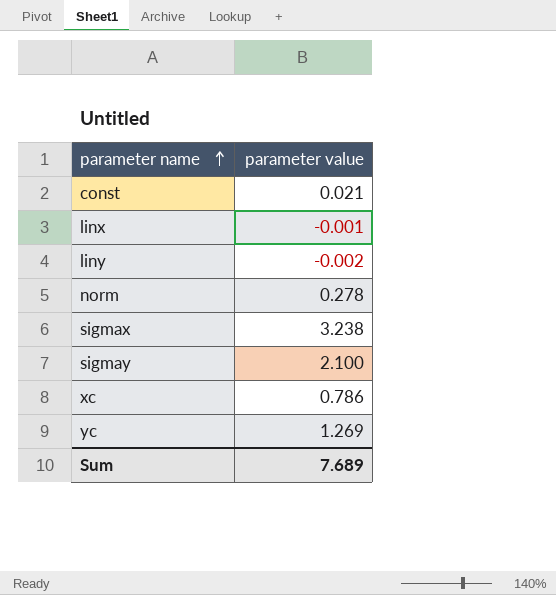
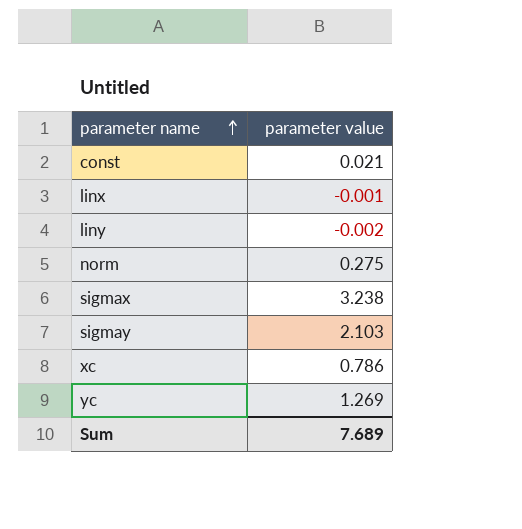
norm | parameter value: 0.278 -> 0.275
sigmay | parameter value: 2.100 -> 2.103

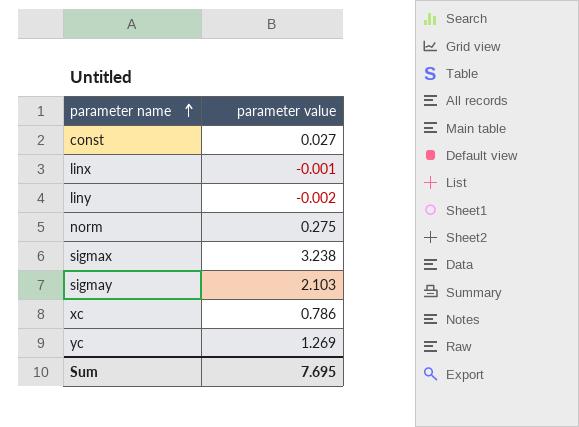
const | parameter value: 0.021 -> 0.027
Sum | parameter value: 7.689 -> 7.695

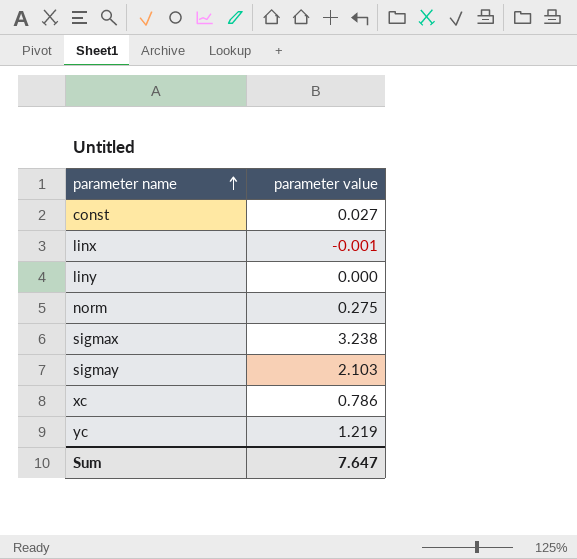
liny | parameter value: -0.002 -> 0.000
yc | parameter value: 1.269 -> 1.219
Sum | parameter value: 7.695 -> 7.647

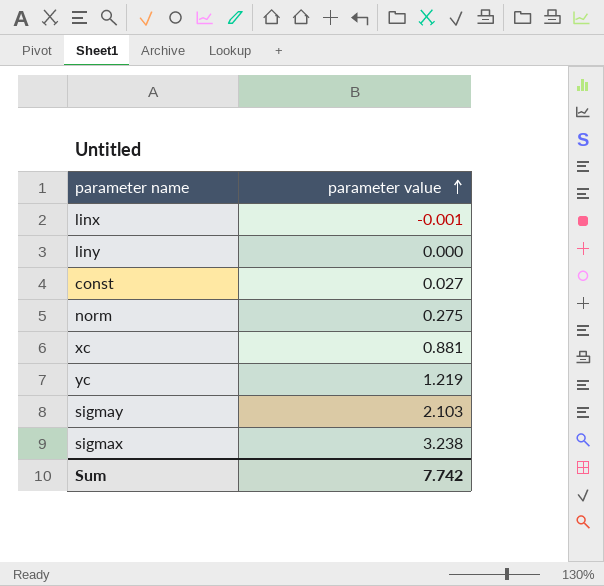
row order: parameter name ascending -> parameter value ascending
xc | parameter value: 0.786 -> 0.881
Sum | parameter value: 7.647 -> 7.742

